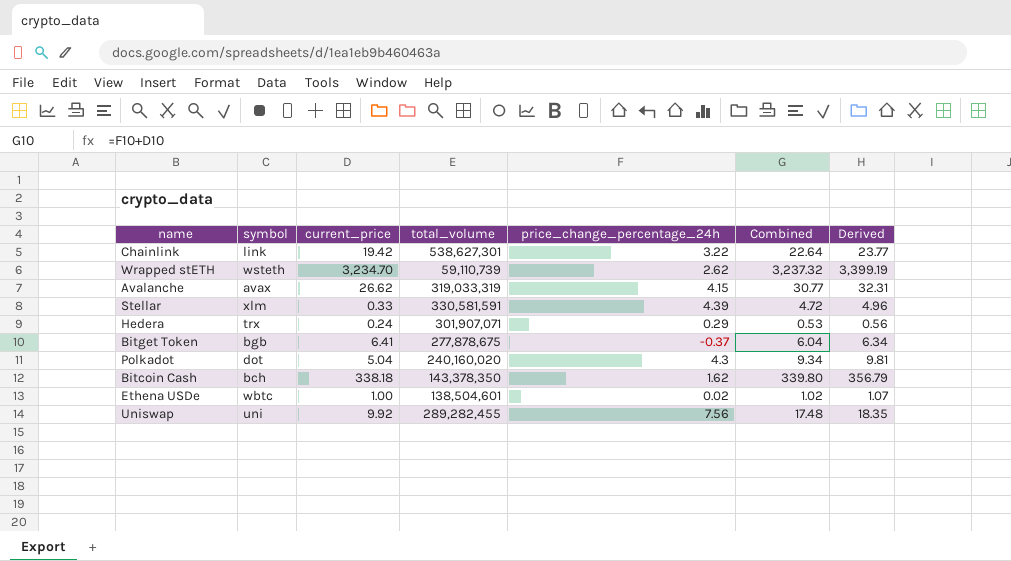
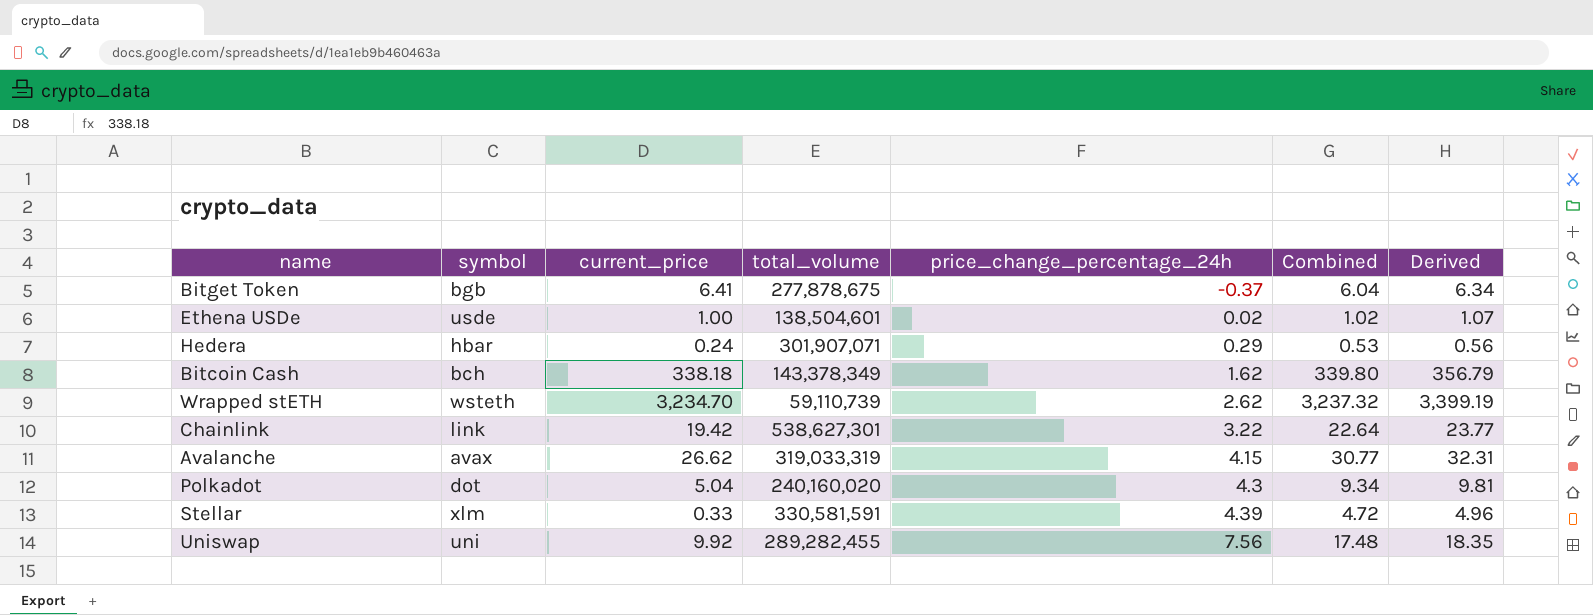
row order: none -> price_change_percentage_24h ascending
Ethena USDe | symbol: wbtc -> usde
Hedera | symbol: trx -> hbar
Bitcoin Cash | total_volume: 143,378,350 -> 143,378,349

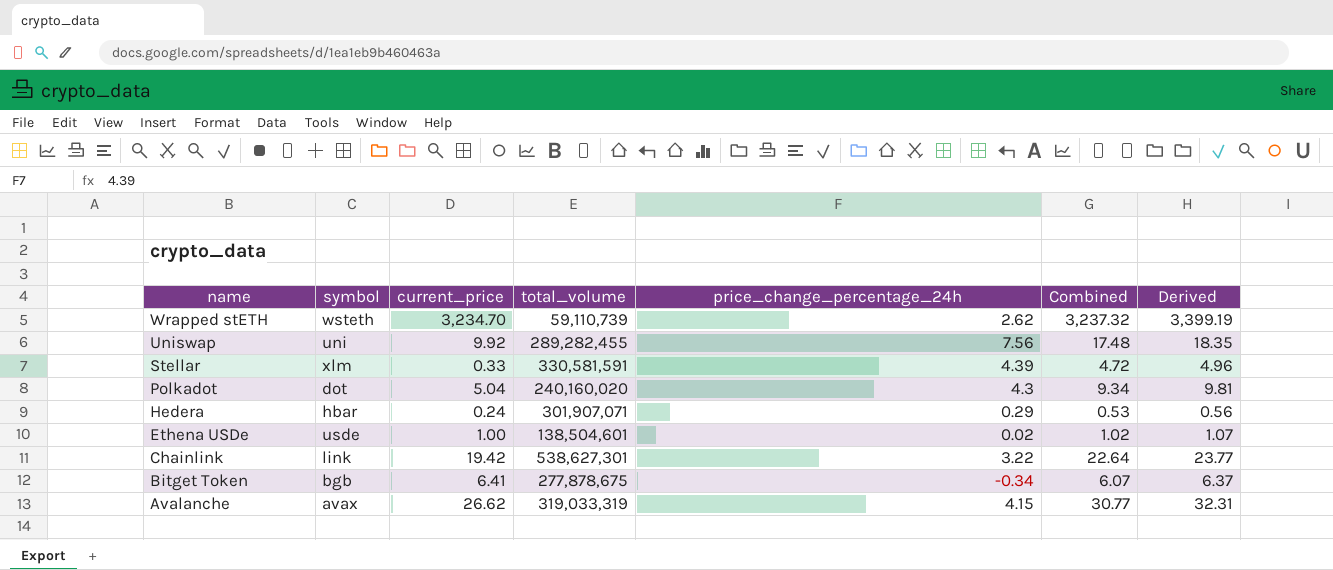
row order: price_change_percentage_24h ascending -> name descending
row Bitcoin Cash: bch | 338.18 | 143,378,349 | 1.62 | 339.80 | 356.79 -> none
Bitget Token | price_change_percentage_24h: -0.37 -> -0.34
Bitget Token | Combined: 6.04 -> 6.07
Bitget Token | Derived: 6.34 -> 6.37

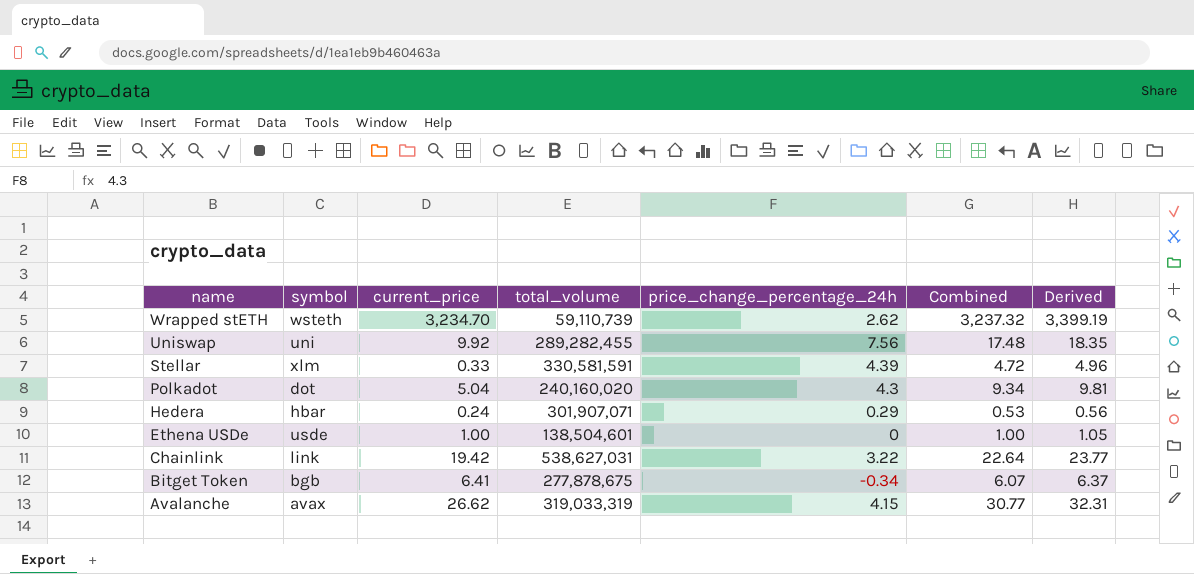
Ethena USDe | price_change_percentage_24h: 0.02 -> 0
Ethena USDe | Combined: 1.02 -> 1.00
Ethena USDe | Derived: 1.07 -> 1.05
Chainlink | total_volume: 538,627,301 -> 538,627,031

